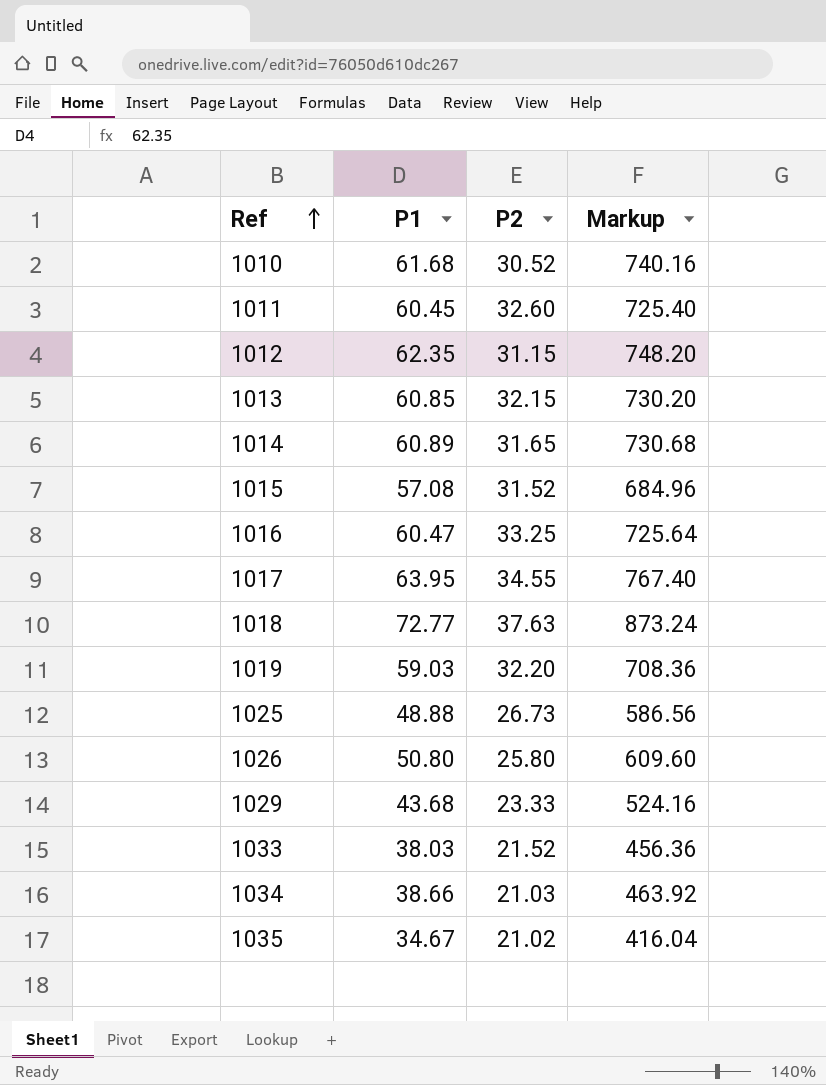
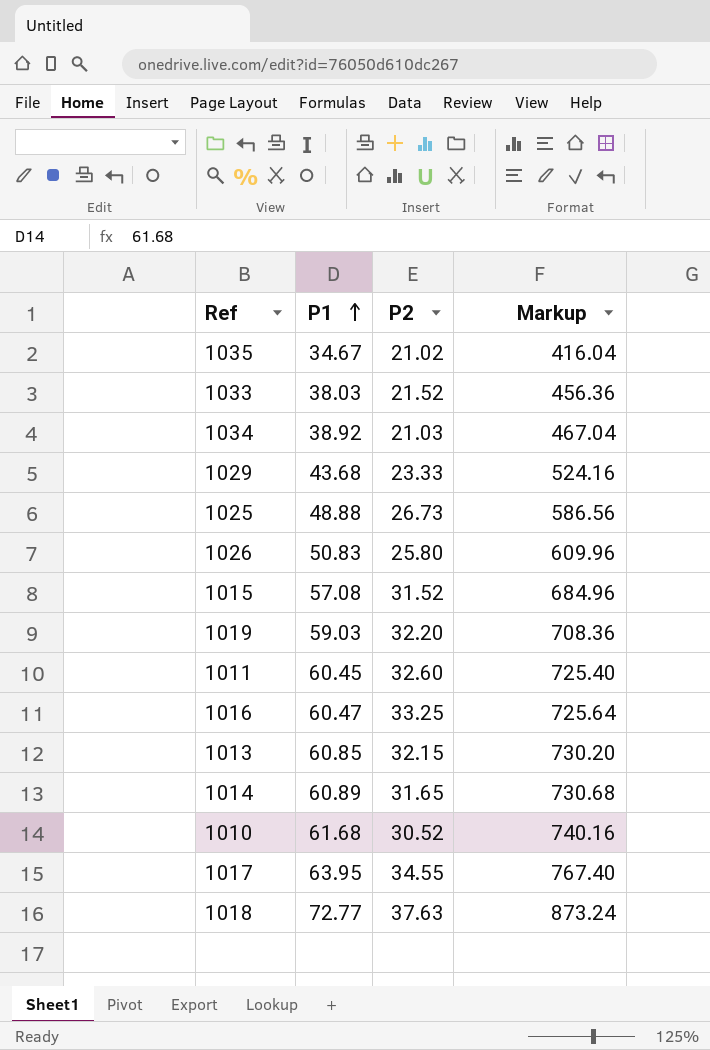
row order: Ref ascending -> P1 ascending
row 1012: 62.35 | 31.15 | 748.20 -> none
1034 | P1: 38.66 -> 38.92
1034 | Markup: 463.92 -> 467.04
1026 | P1: 50.80 -> 50.83
1026 | Markup: 609.60 -> 609.96

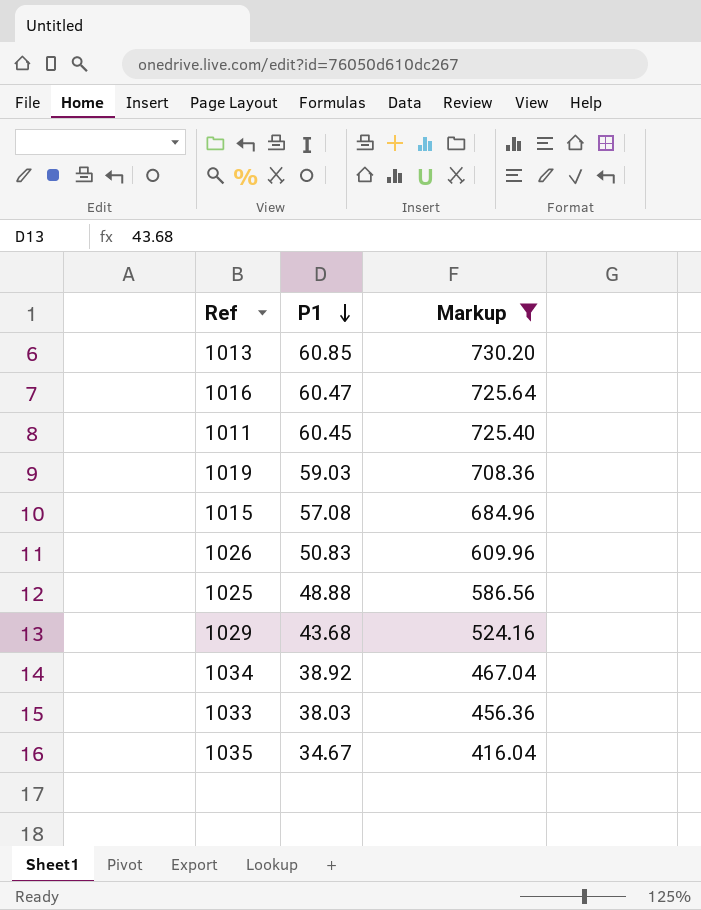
filter: none -> Markup <= 730.20
row order: P1 ascending -> P1 descending
column P2 | position: 3 -> none

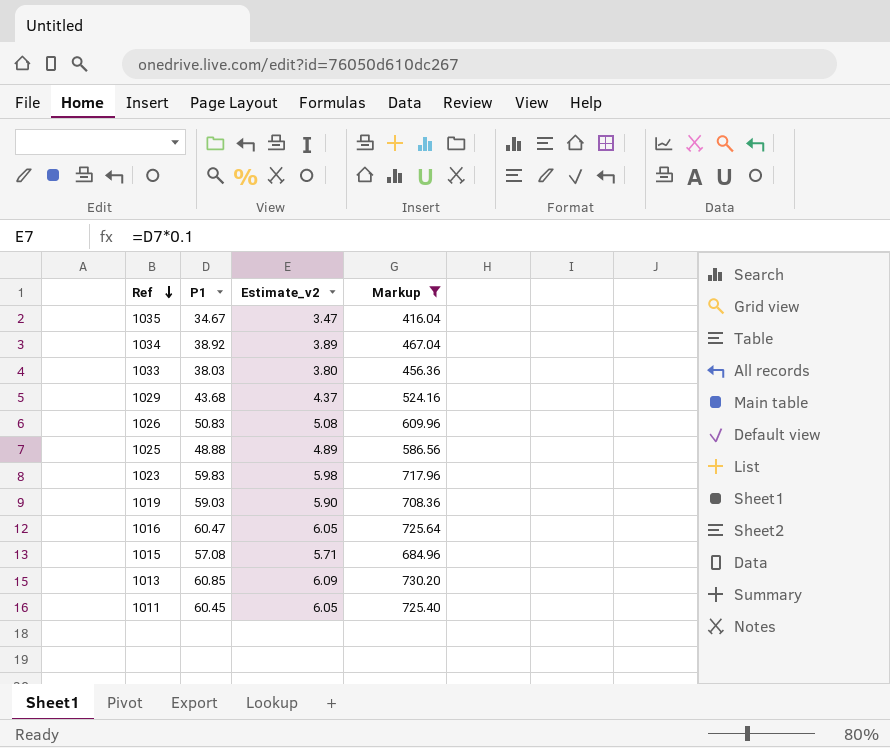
row order: P1 descending -> Ref descending
column Estimate_v2 | formula: none -> [P1] * 0.1
row 1023: none -> 59.83 | 5.98 | 717.96

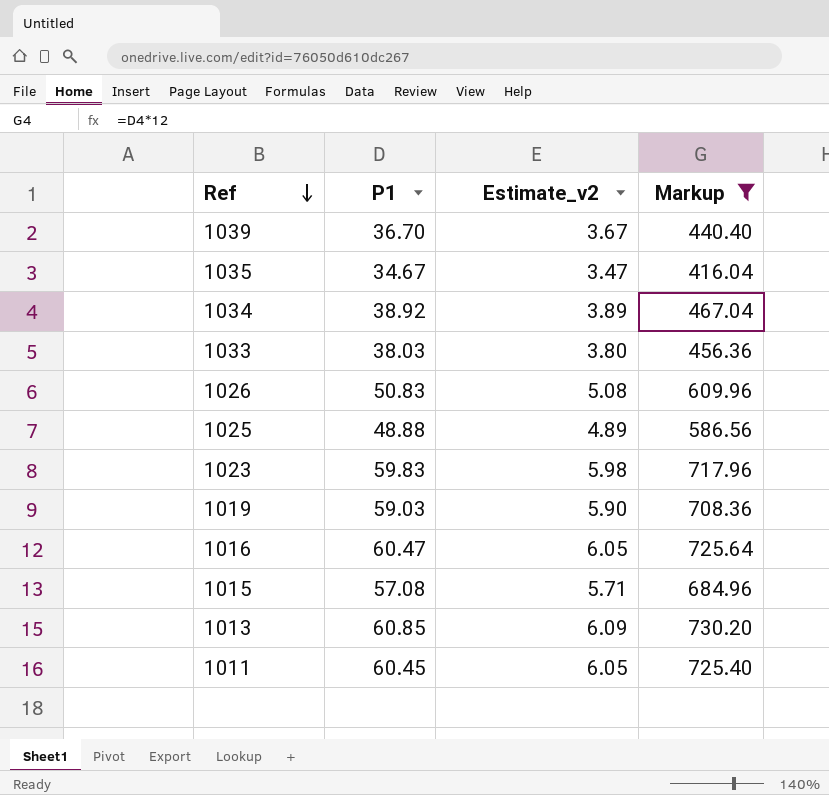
row 1029: 43.68 | 4.37 | 524.16 -> none
row 1039: none -> 36.70 | 3.67 | 440.40

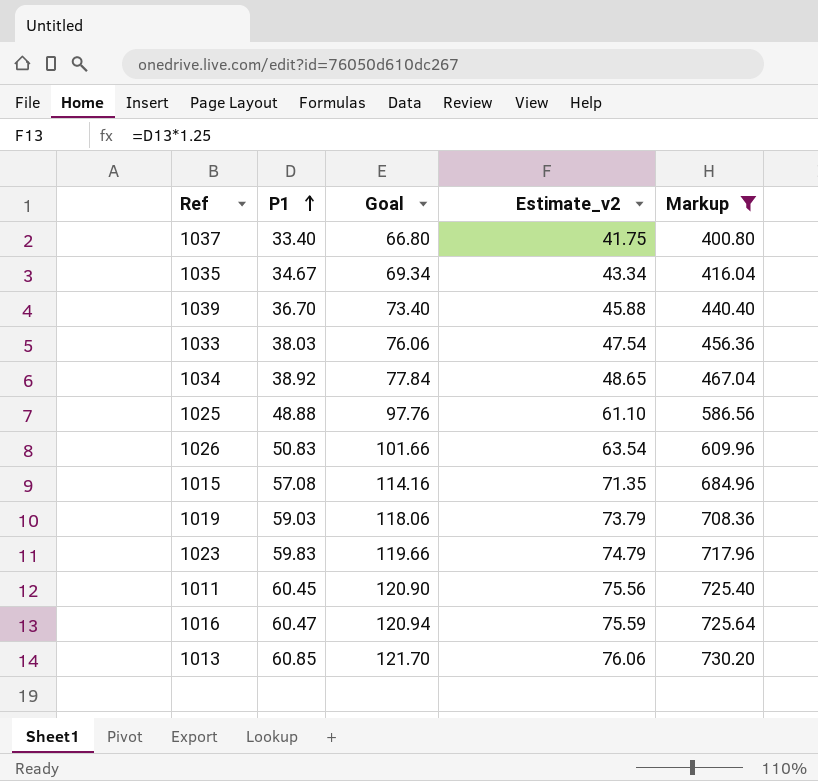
row order: Ref descending -> P1 ascending
column Goal | formula: none -> [P1] * 2
column Estimate_v2 | formula: [P1] * 0.1 -> [P1] * 1.25
row 1037: none -> 33.40 | 66.80 | 41.75 | 400.80

